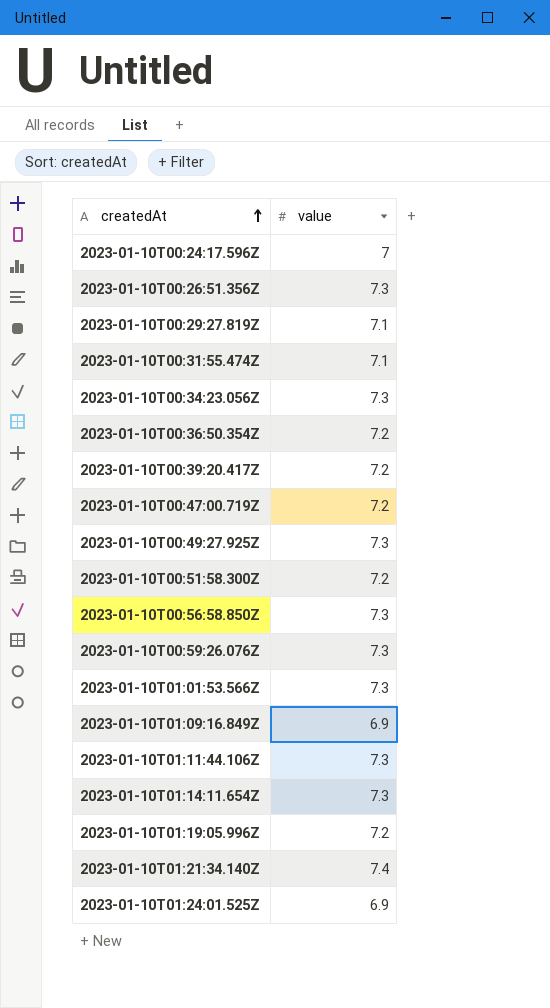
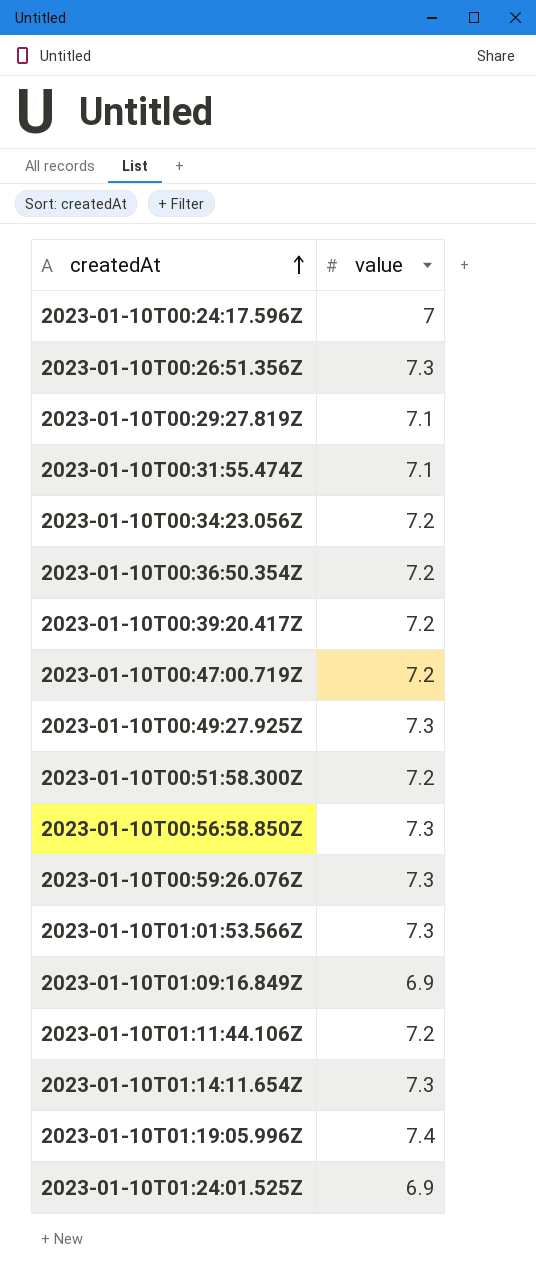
row 2023-01-10T01:21:34.140Z: 7.4 -> none
2023-01-10T00:34:23.056Z | value: 7.3 -> 7.2
2023-01-10T01:11:44.106Z | value: 7.3 -> 7.2
2023-01-10T01:19:05.996Z | value: 7.2 -> 7.4

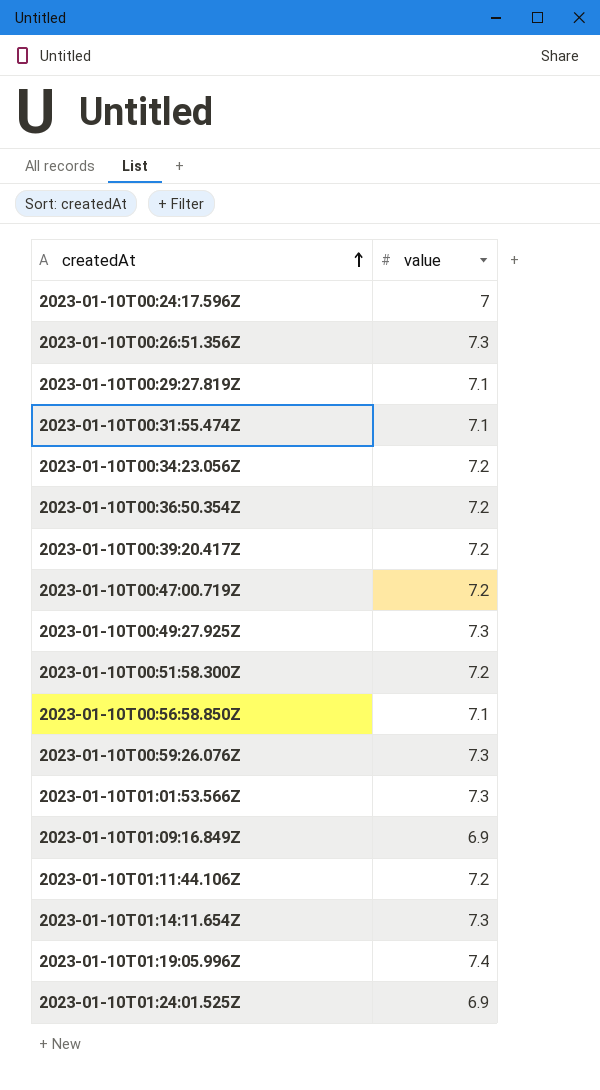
2023-01-10T00:56:58.850Z | value: 7.3 -> 7.1

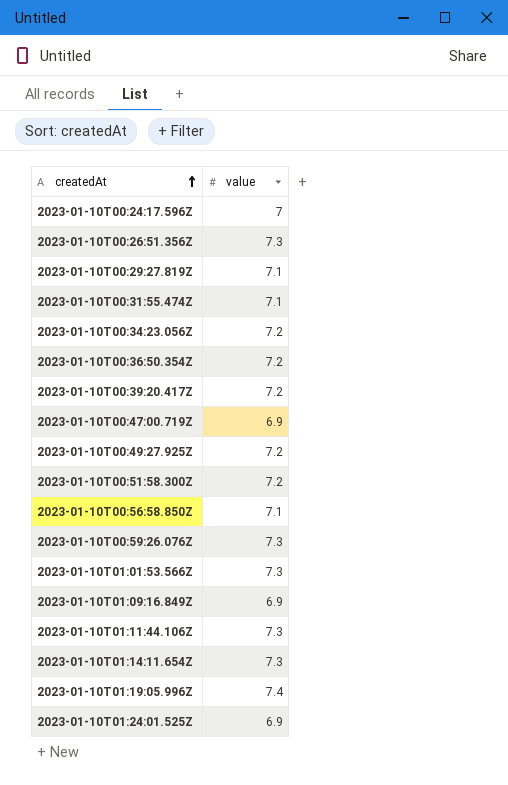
2023-01-10T00:47:00.719Z | value: 7.2 -> 6.9
2023-01-10T00:49:27.925Z | value: 7.3 -> 7.2
2023-01-10T01:11:44.106Z | value: 7.2 -> 7.3

